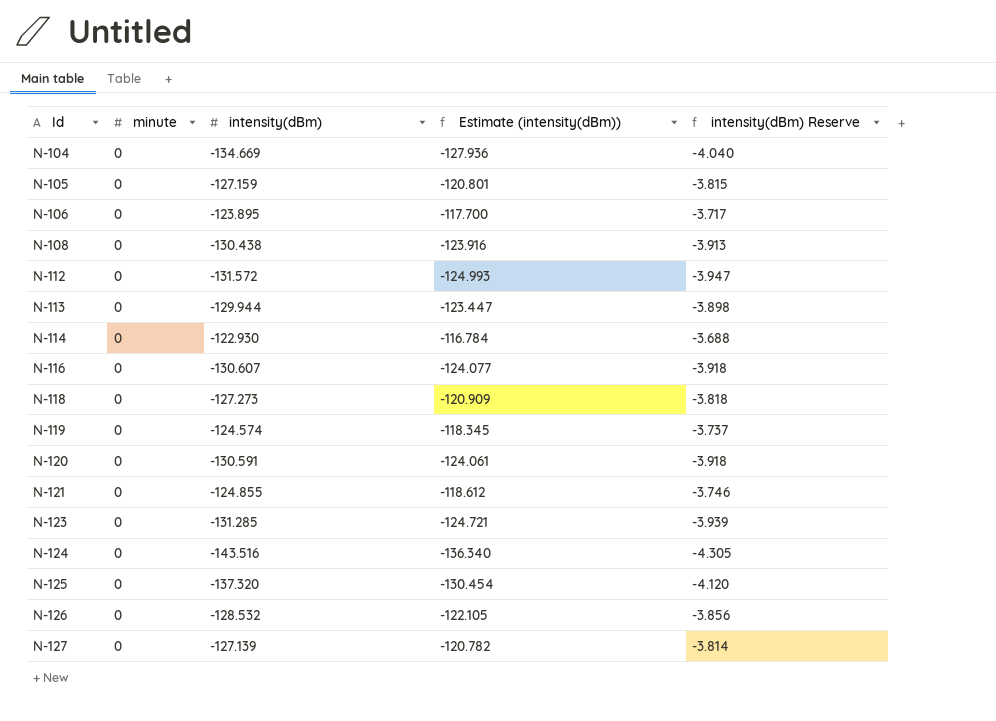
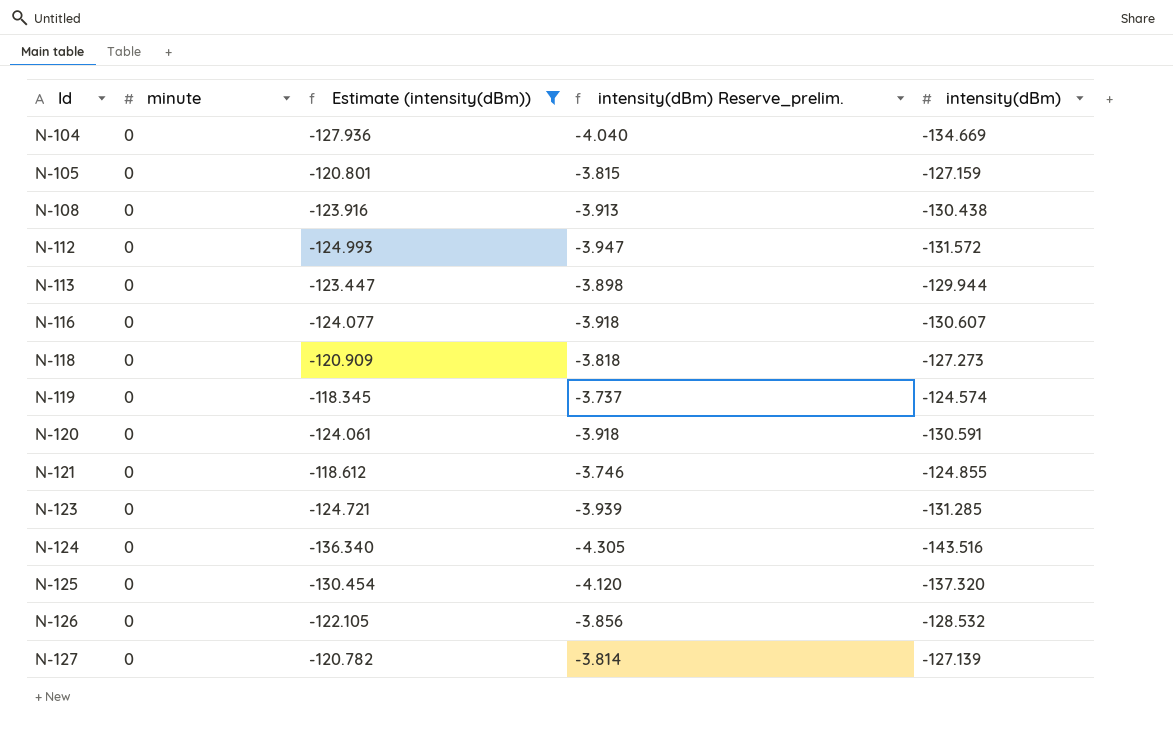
filter: none -> Estimate (intensity(dBm)) <= -118.345
column name: intensity(dBm) Reserve -> intensity(dBm) Reserve_prelim.
column intensity(dBm) | position: 3 -> 5

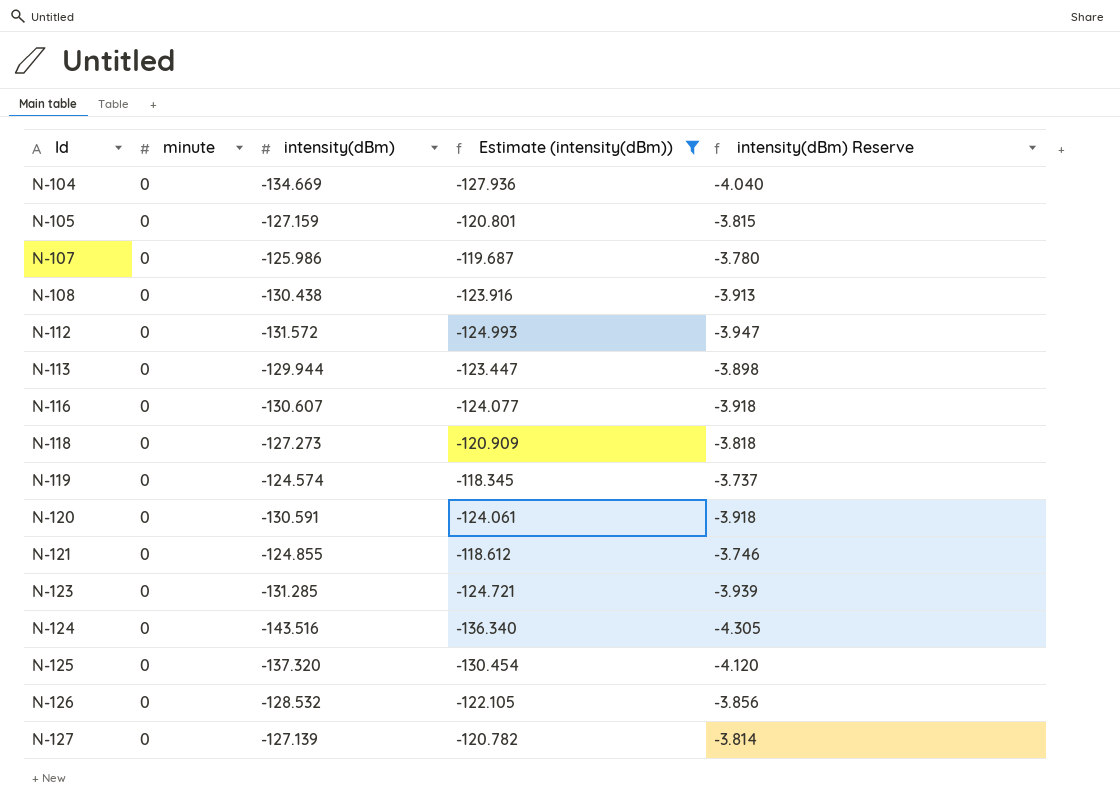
column intensity(dBm) | position: 5 -> 3
column name: intensity(dBm) Reserve_prelim. -> intensity(dBm) Reserve
row N-107: none -> 0 | -125.986 | -119.687 | -3.780

